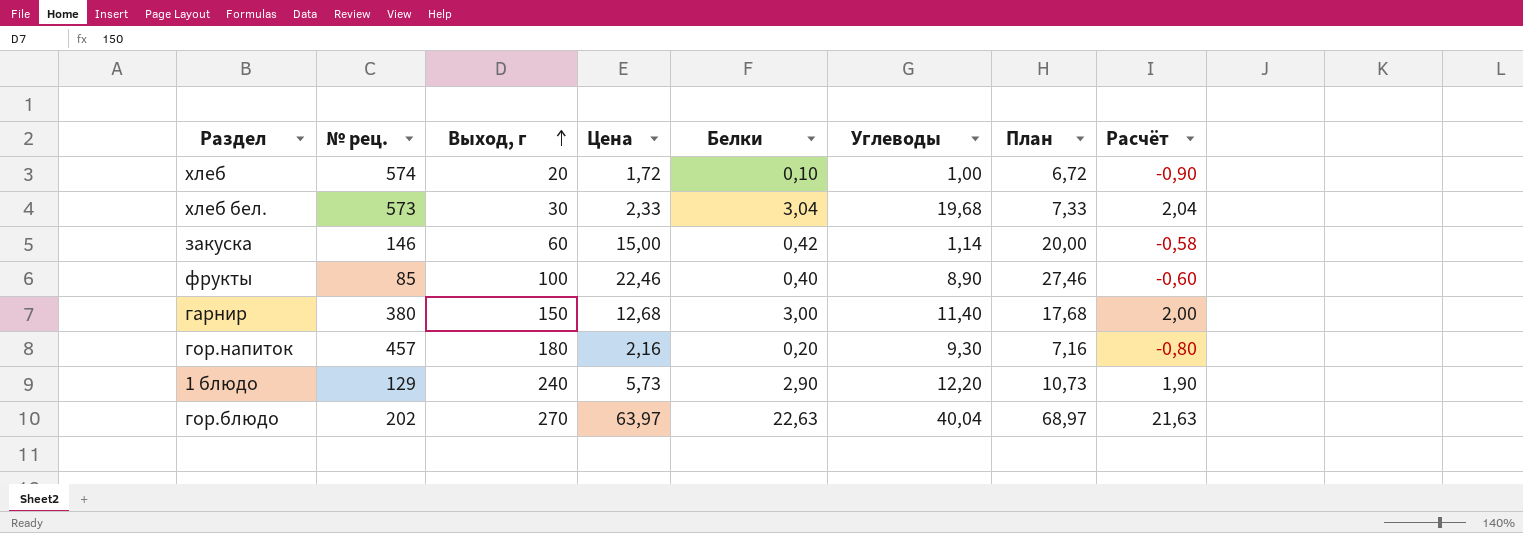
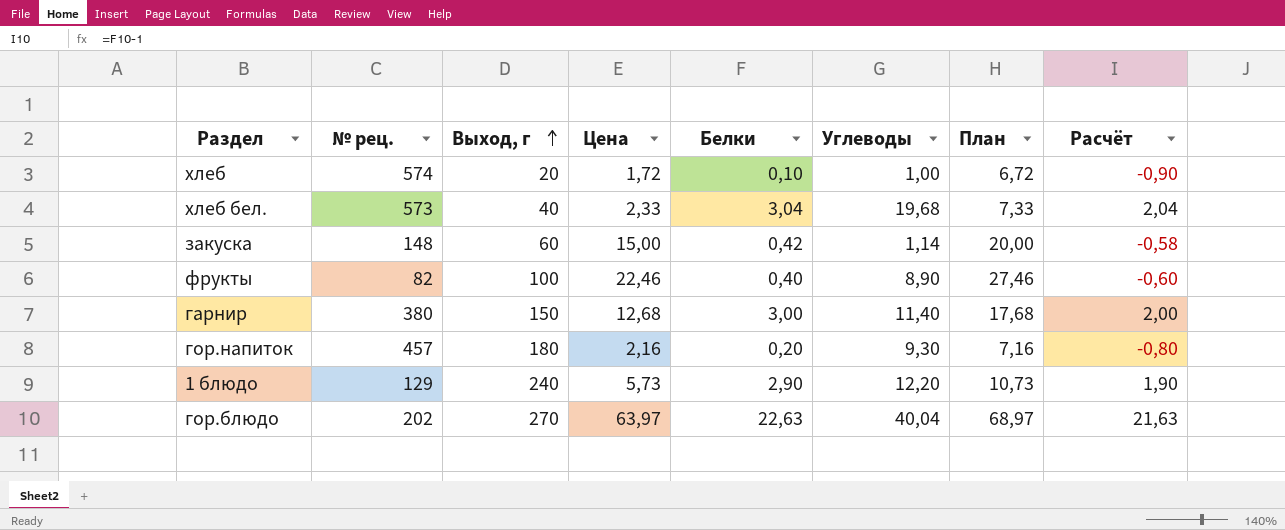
хлеб бел. | Выход, г: 30 -> 40
закуска | № рец.: 146 -> 148
фрукты | № рец.: 85 -> 82

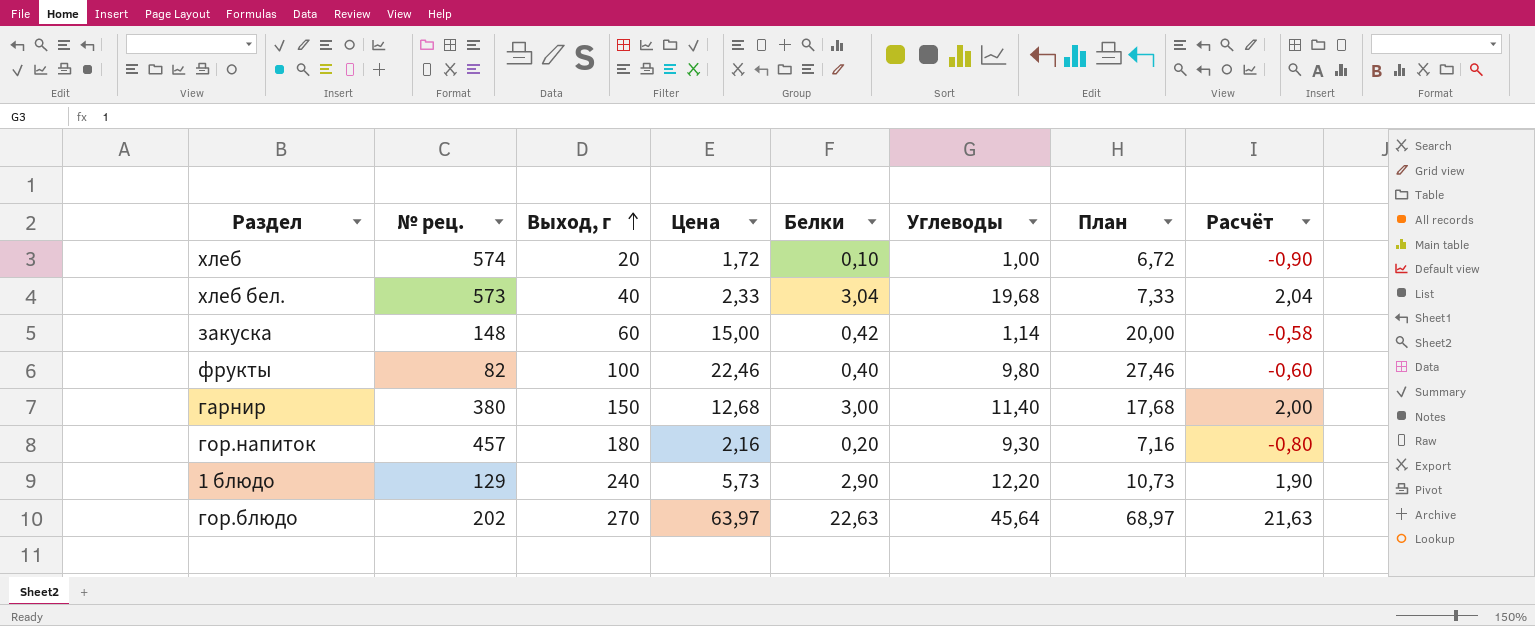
фрукты | Углеводы: 8,90 -> 9,80
гор.блюдо | Углеводы: 40,04 -> 45,64

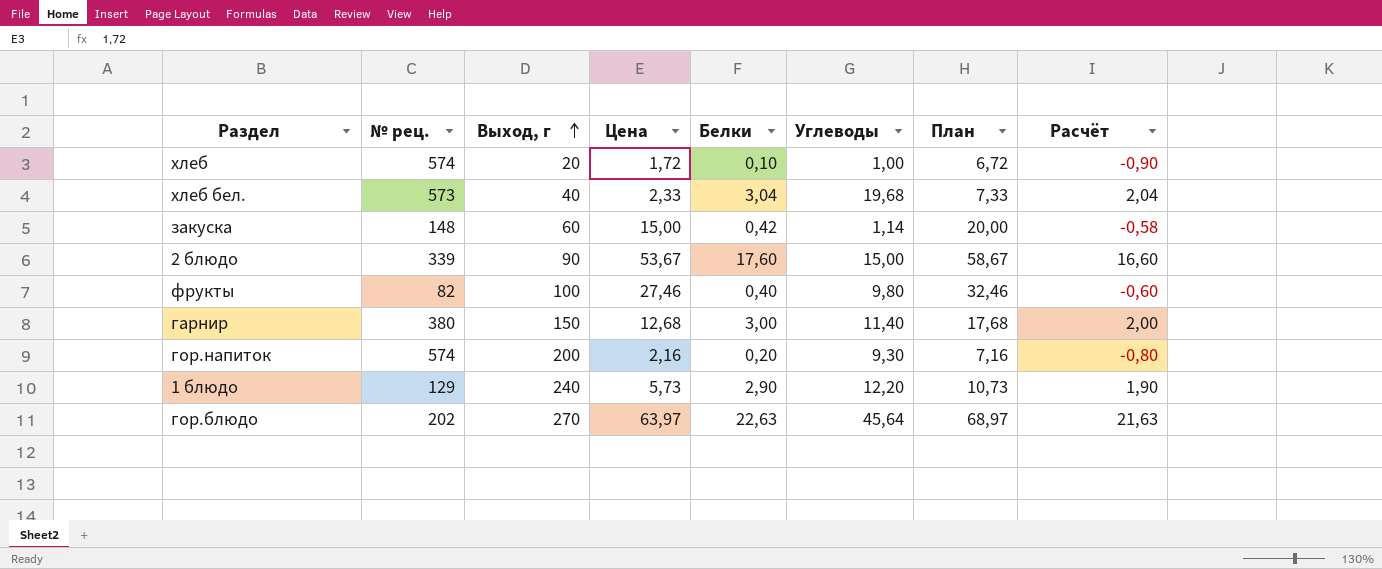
row 2 блюдо: none -> 339 | 90 | 53,67 | 17,60 | 15,00 | 58,67 | 16,60
фрукты | Цена: 22,46 -> 27,46
фрукты | План: 27,46 -> 32,46
гор.напиток | № рец.: 457 -> 574
гор.напиток | Выход, г: 180 -> 200

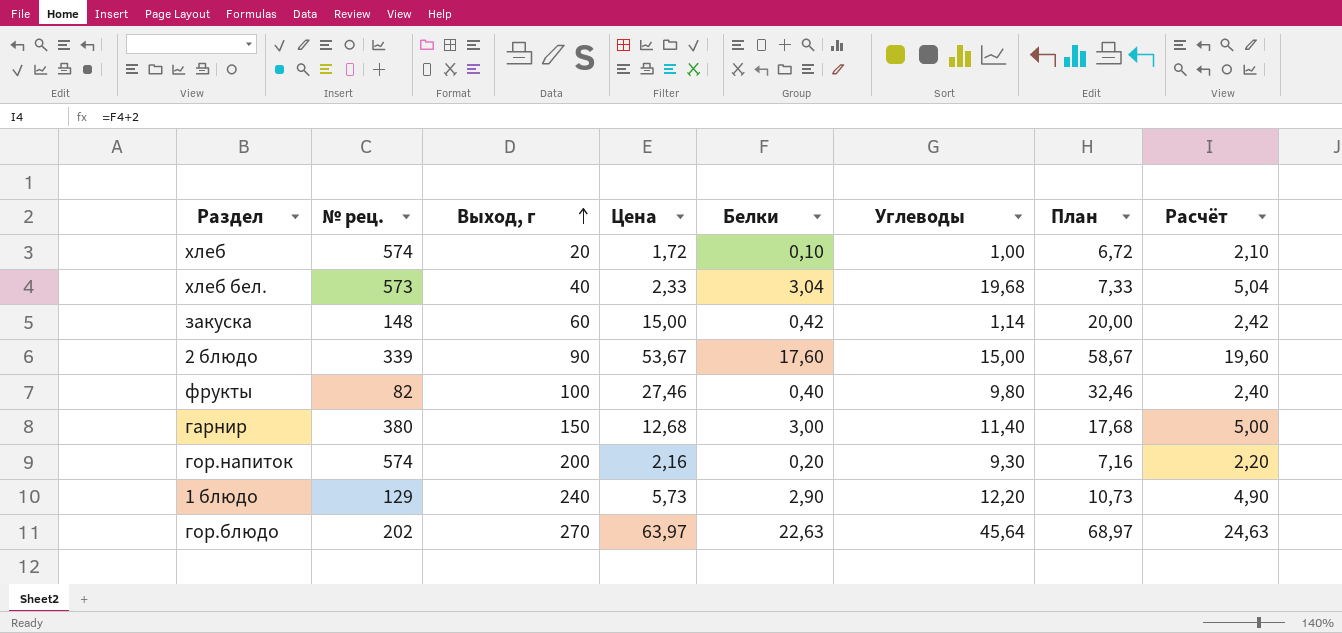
column Расчёт | formula: [Белки] - 1 -> [Белки] + 2

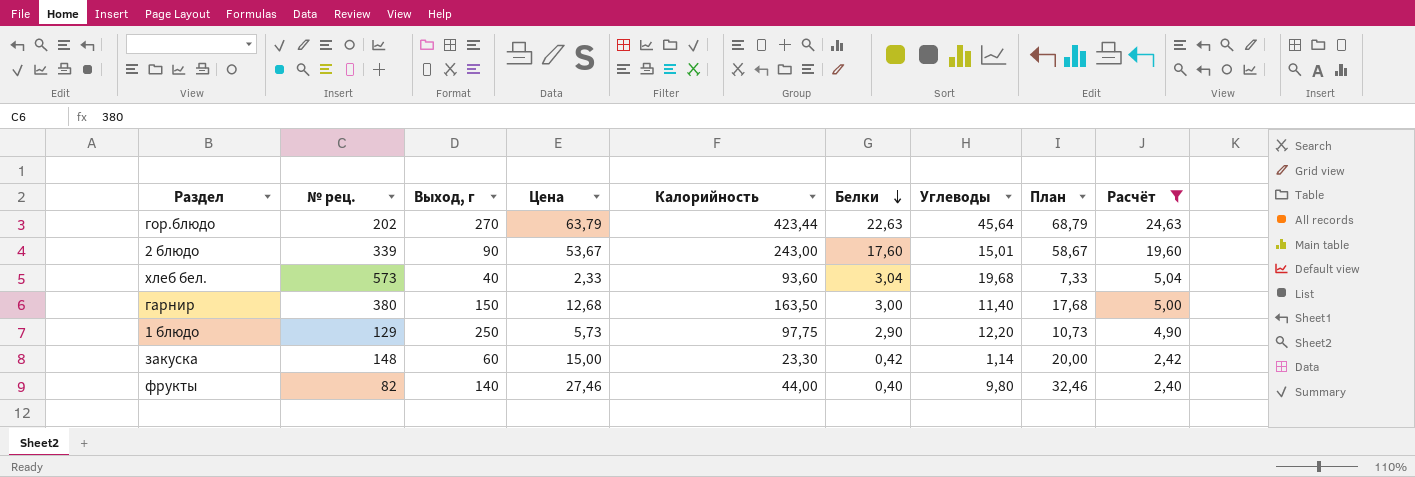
filter: none -> Расчёт >= 2,40
row order: Выход, г ascending -> Белки descending
column Калорийность | position: none -> 5
гор.блюдо | Цена: 63,97 -> 63,79
гор.блюдо | План: 68,97 -> 68,79
2 блюдо | Углеводы: 15,00 -> 15,01
1 блюдо | Выход, г: 240 -> 250
фрукты | Выход, г: 100 -> 140

